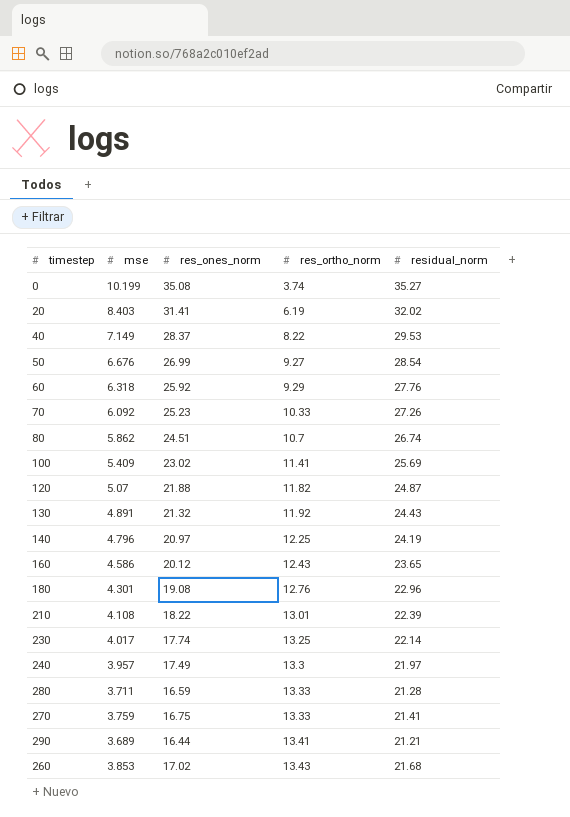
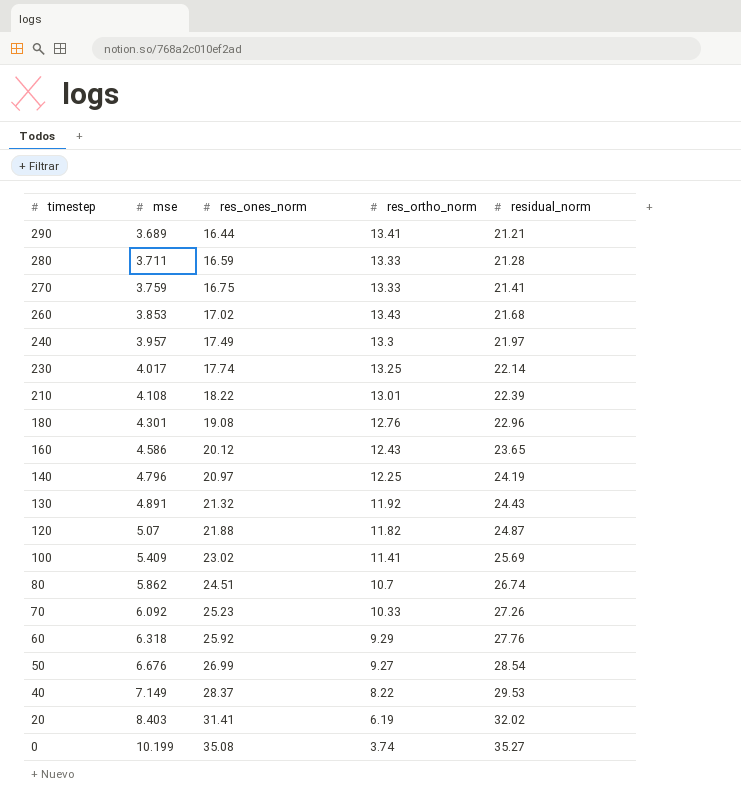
row order: res_ortho_norm ascending -> timestep descending

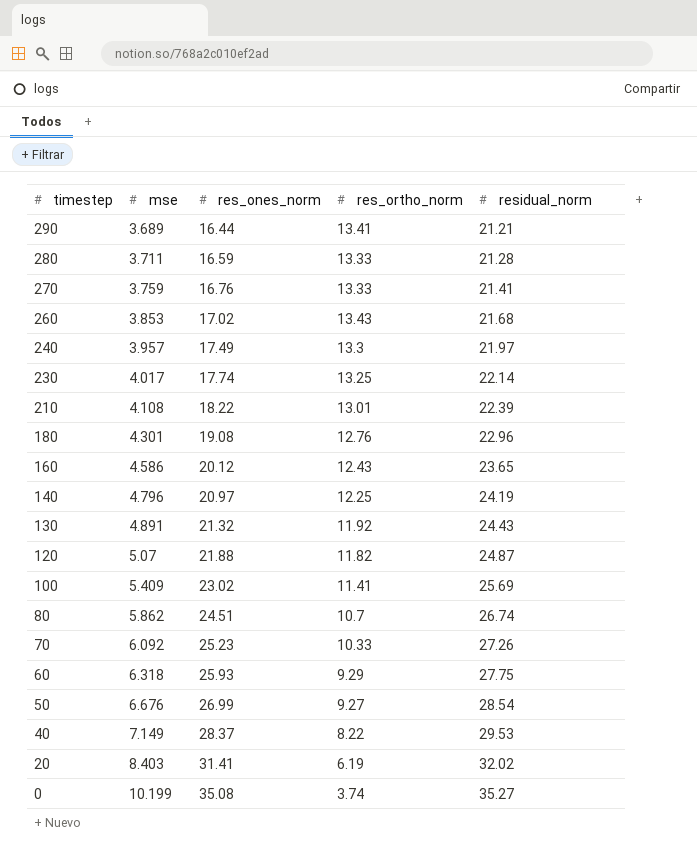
270 | res_ones_norm: 16.75 -> 16.76
60 | res_ones_norm: 25.92 -> 25.93
60 | residual_norm: 27.76 -> 27.75

